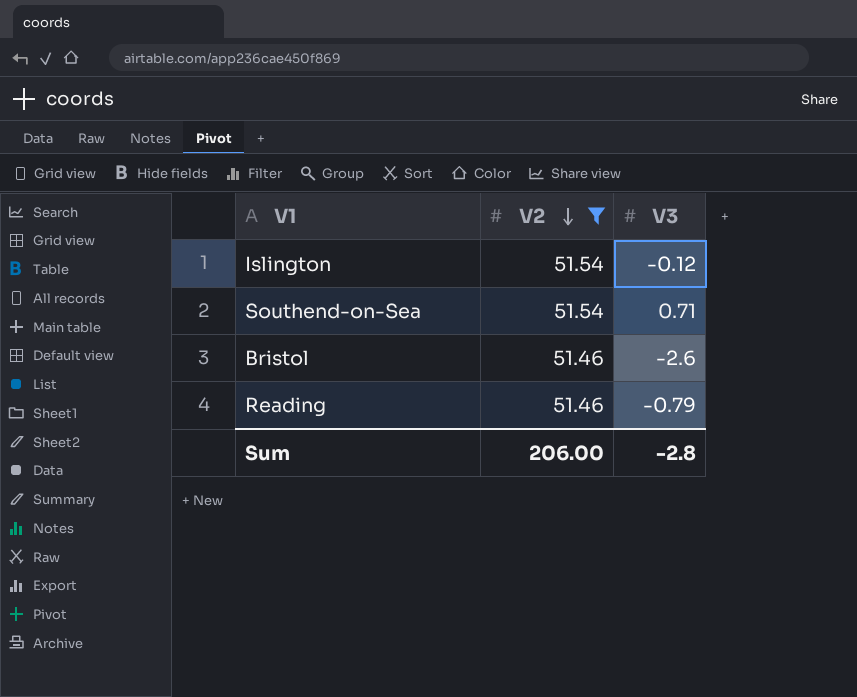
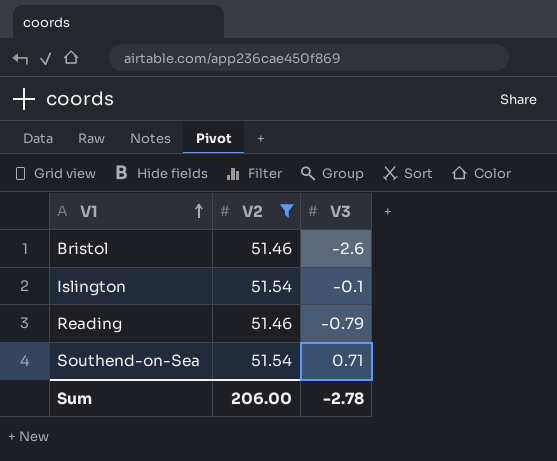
row order: V2 descending -> V1 ascending
Islington | V3: -0.12 -> -0.1
Sum | V3: -2.8 -> -2.78

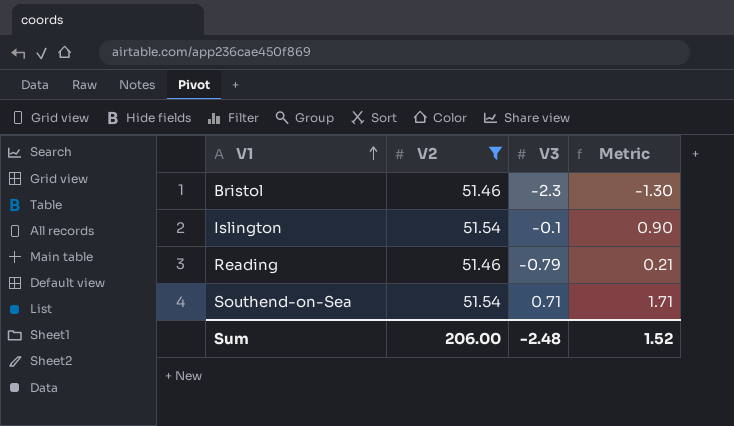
column Metric | formula: none -> [V3] + 1
Bristol | V3: -2.6 -> -2.3
Sum | V3: -2.78 -> -2.48

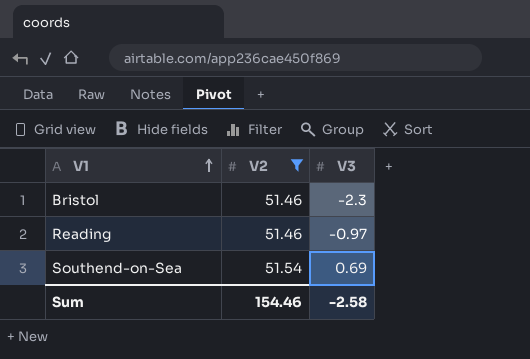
column Metric | formula: [V3] + 1 -> none
row Islington: 51.54 | -0.1 | 0.90 -> none
Reading | V3: -0.79 -> -0.97
Southend-on-Sea | V3: 0.71 -> 0.69
Sum | V2: 206.00 -> 154.46
Sum | V3: -2.48 -> -2.58

